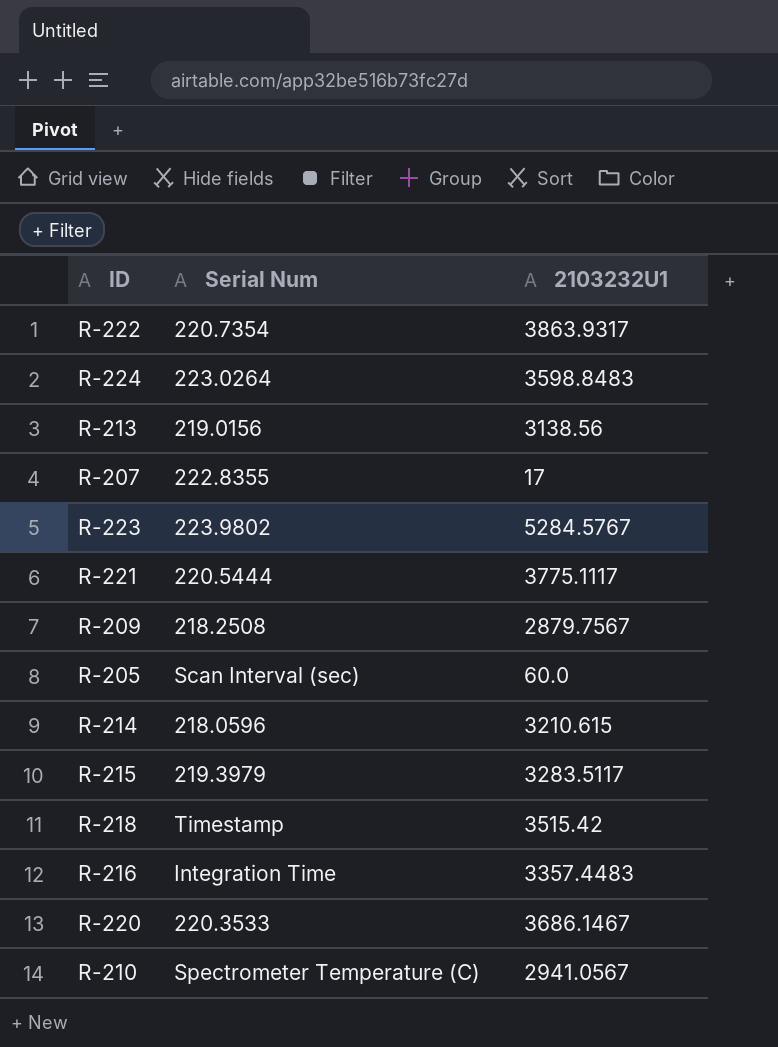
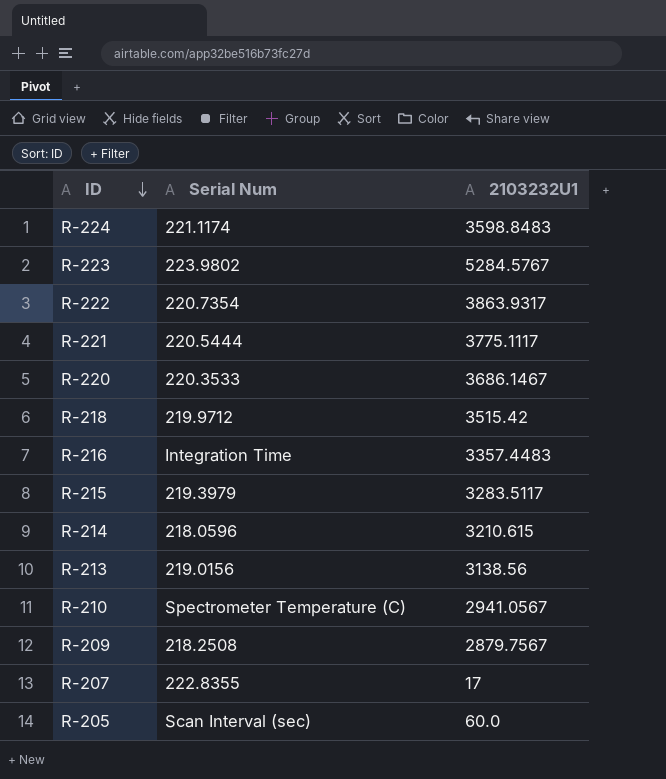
row order: none -> ID descending
R-224 | Serial Num: 223.0264 -> 221.1174
R-218 | Serial Num: Timestamp -> 219.9712

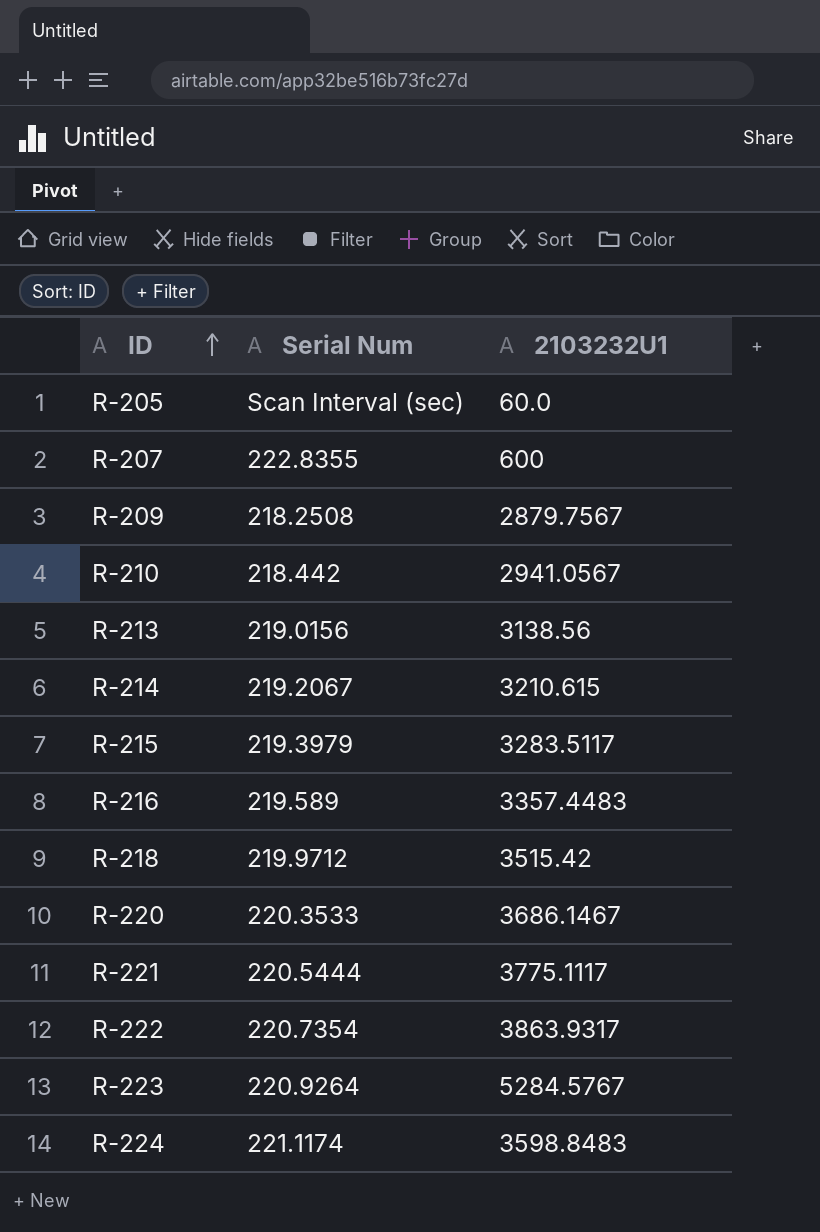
row order: ID descending -> ID ascending
R-207 | 2103232U1: 17 -> 600
R-210 | Serial Num: Spectrometer Temperature (C) -> 218.442
R-214 | Serial Num: 218.0596 -> 219.2067
R-216 | Serial Num: Integration Time -> 219.589
R-223 | Serial Num: 223.9802 -> 220.9264

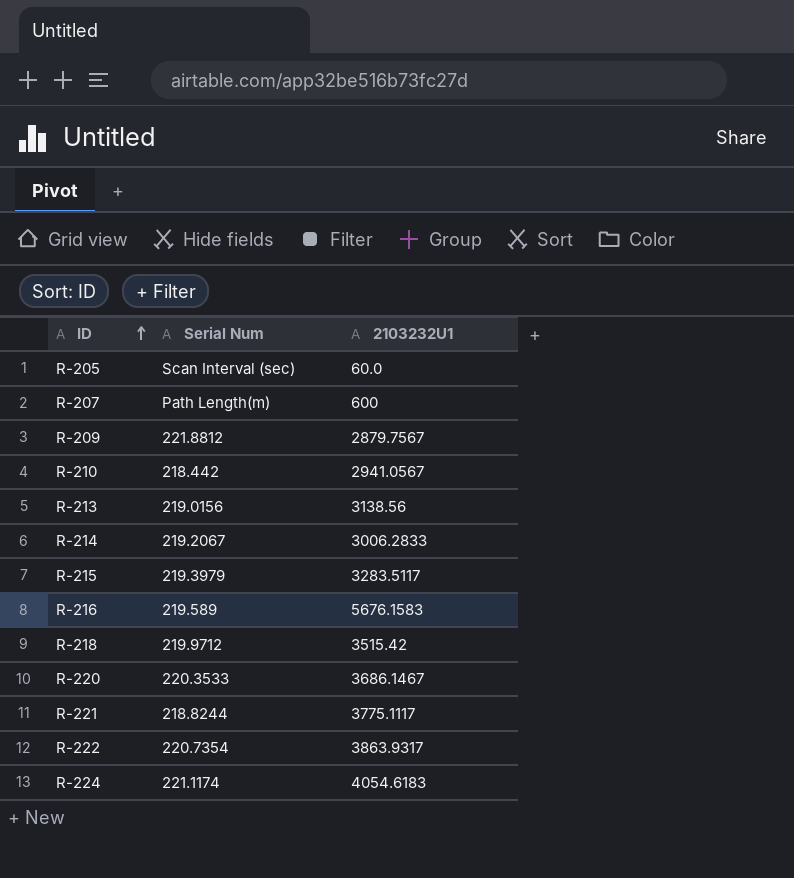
row R-223: 220.9264 | 5284.5767 -> none
R-207 | Serial Num: 222.8355 -> Path Length(m)
R-209 | Serial Num: 218.2508 -> 221.8812
R-214 | 2103232U1: 3210.615 -> 3006.2833
R-216 | 2103232U1: 3357.4483 -> 5676.1583
R-221 | Serial Num: 220.5444 -> 218.8244
R-224 | 2103232U1: 3598.8483 -> 4054.6183

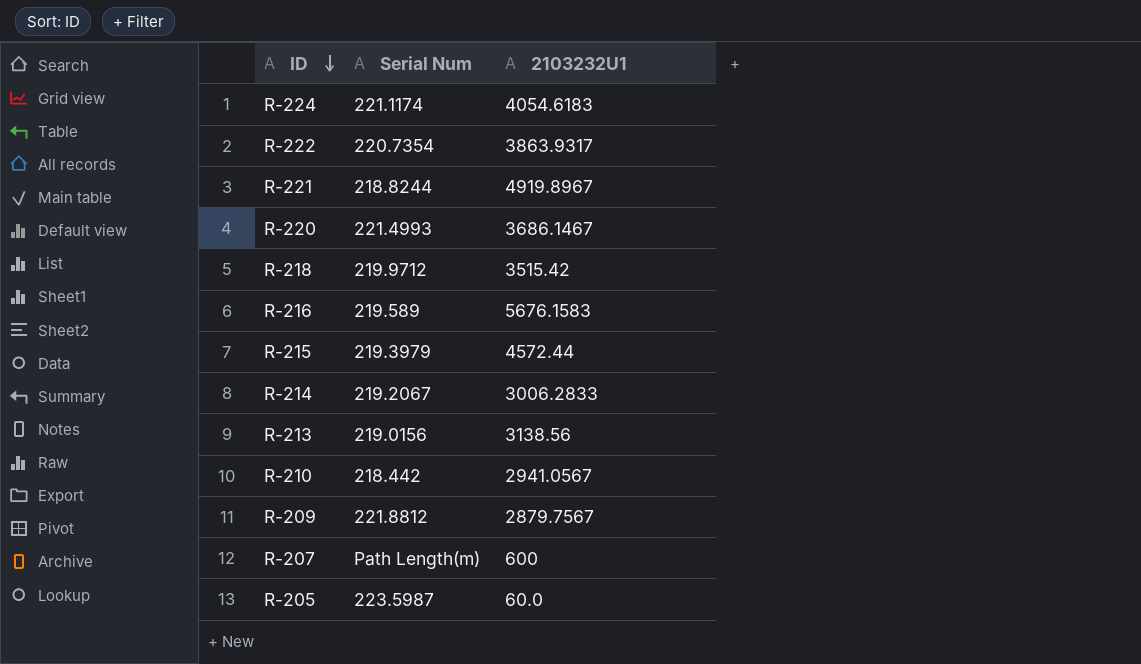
row order: ID ascending -> ID descending
R-221 | 2103232U1: 3775.1117 -> 4919.8967
R-220 | Serial Num: 220.3533 -> 221.4993
R-215 | 2103232U1: 3283.5117 -> 4572.44
R-205 | Serial Num: Scan Interval (sec) -> 223.5987

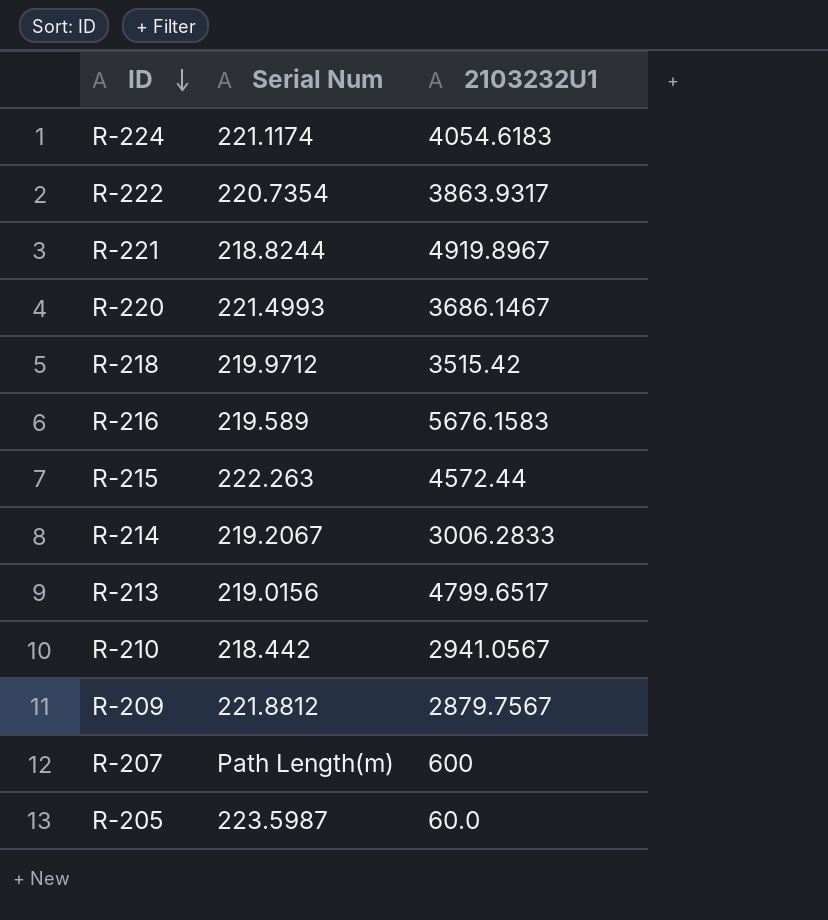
R-215 | Serial Num: 219.3979 -> 222.263
R-213 | 2103232U1: 3138.56 -> 4799.6517

